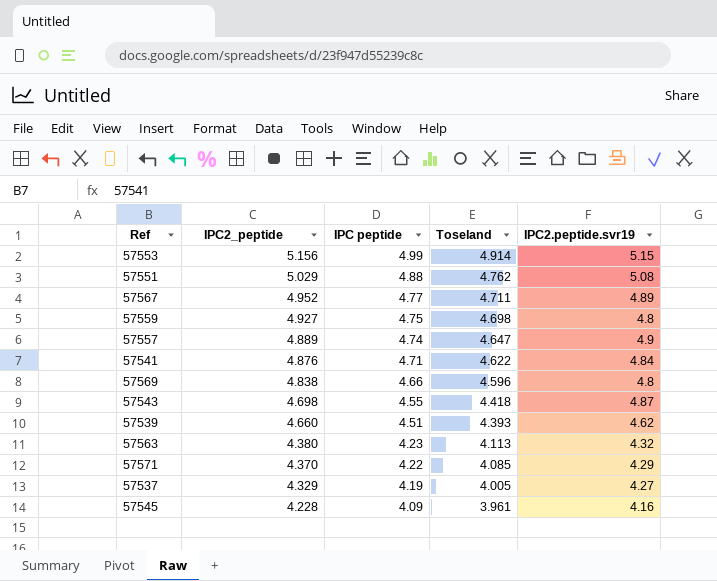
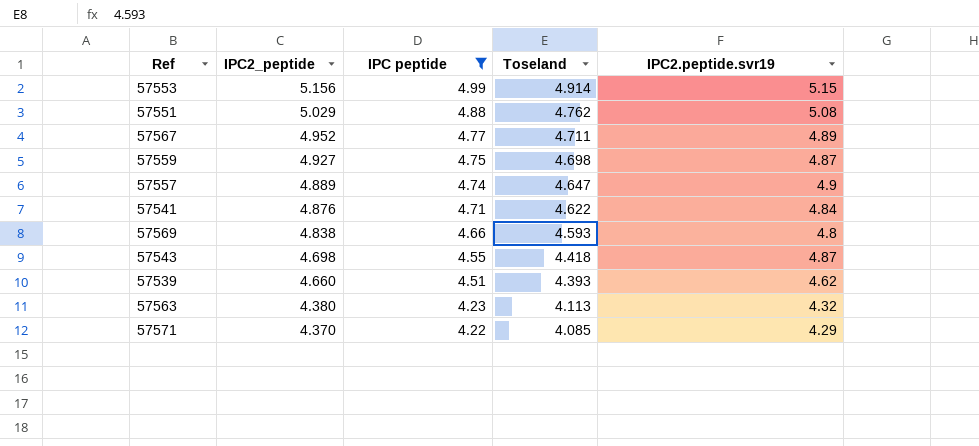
filter: none -> IPC peptide >= 4.22
57559 | IPC2.peptide.svr19: 4.8 -> 4.87
57569 | Toseland: 4.596 -> 4.593

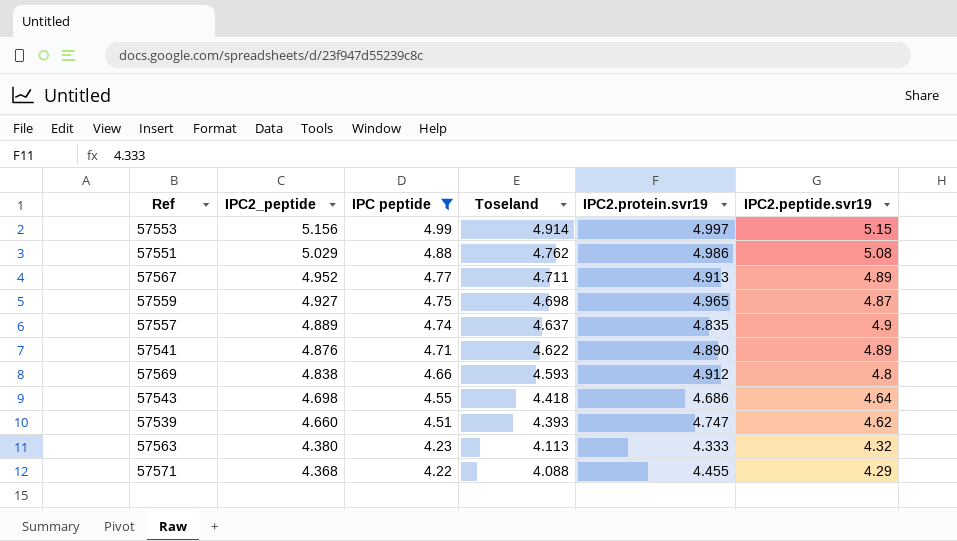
column IPC2.protein.svr19 | position: none -> 5
57557 | Toseland: 4.647 -> 4.637
57541 | IPC2.peptide.svr19: 4.84 -> 4.89
57543 | IPC2.peptide.svr19: 4.87 -> 4.64
57571 | IPC2_peptide: 4.370 -> 4.368
57571 | Toseland: 4.085 -> 4.088

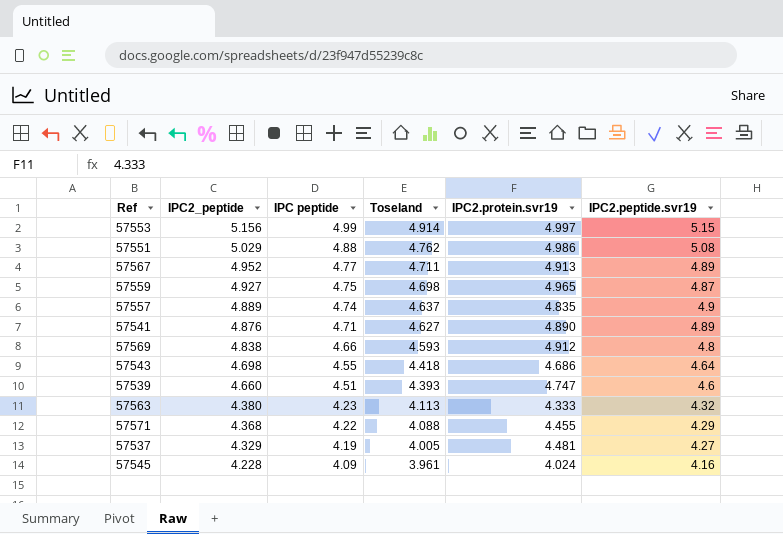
filter: IPC peptide >= 4.22 -> none
57541 | Toseland: 4.622 -> 4.627
57539 | IPC2.peptide.svr19: 4.62 -> 4.6

